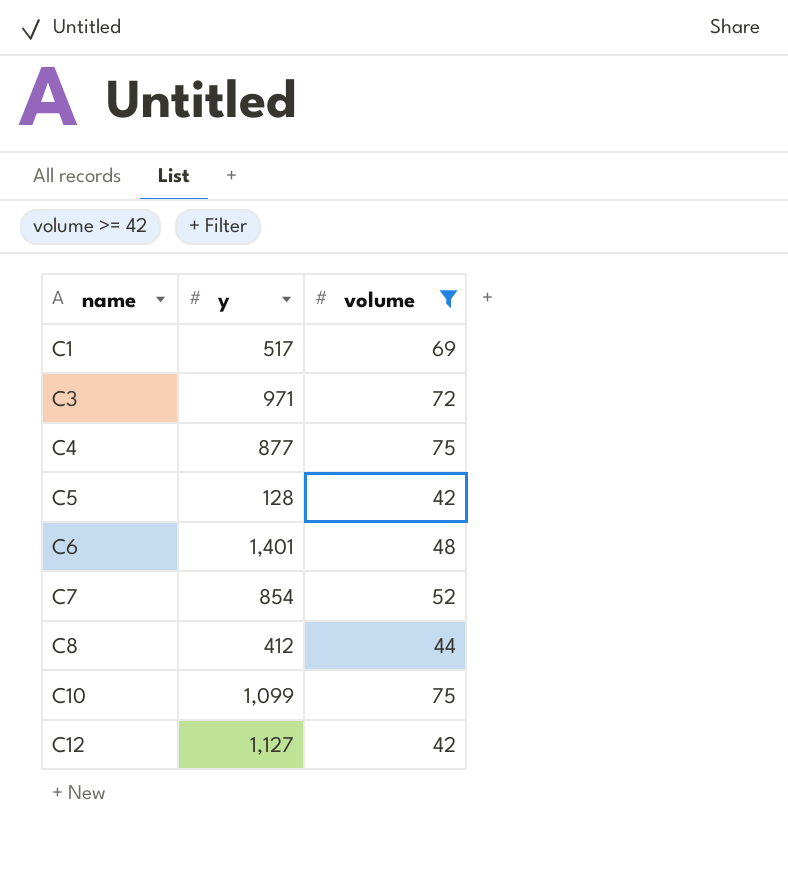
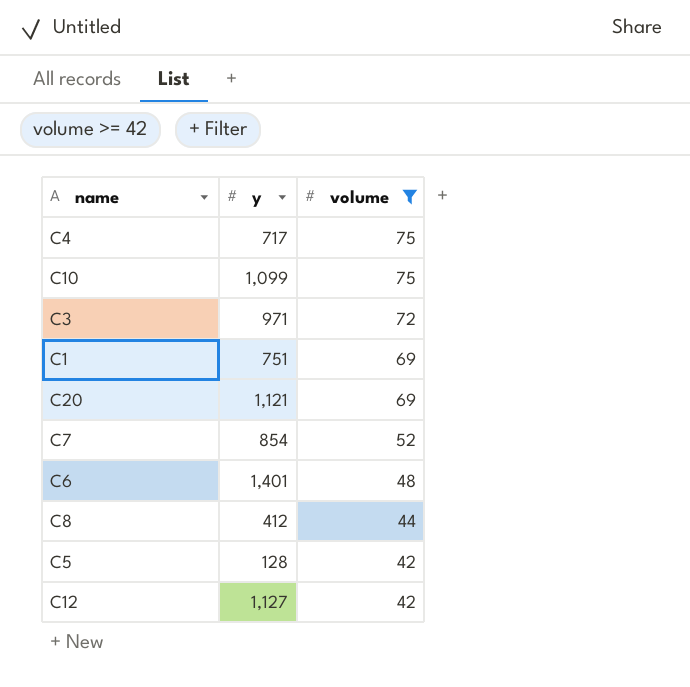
row order: name ascending -> volume descending
C4 | y: 877 -> 717
C1 | y: 517 -> 751
row C20: none -> 1,121 | 69

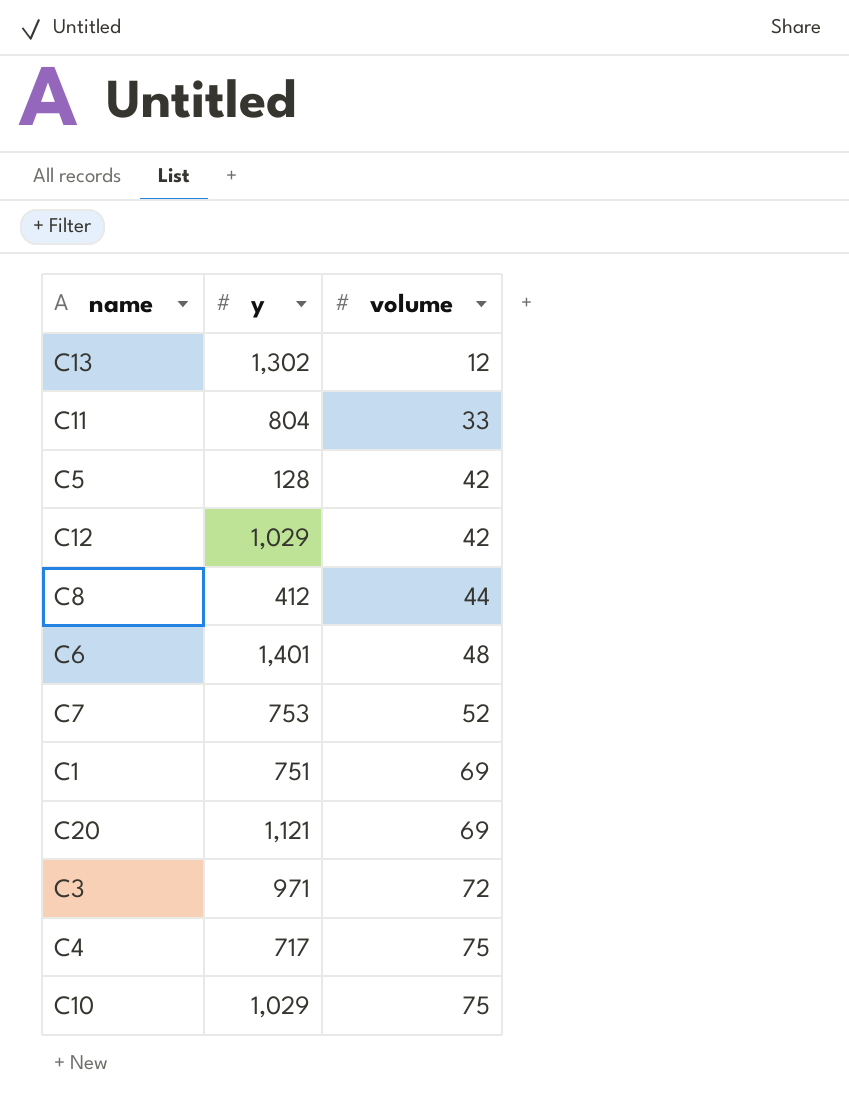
filter: volume >= 42 -> none
row order: volume descending -> volume ascending
C12 | y: 1,127 -> 1,029
C7 | y: 854 -> 753
C10 | y: 1,099 -> 1,029

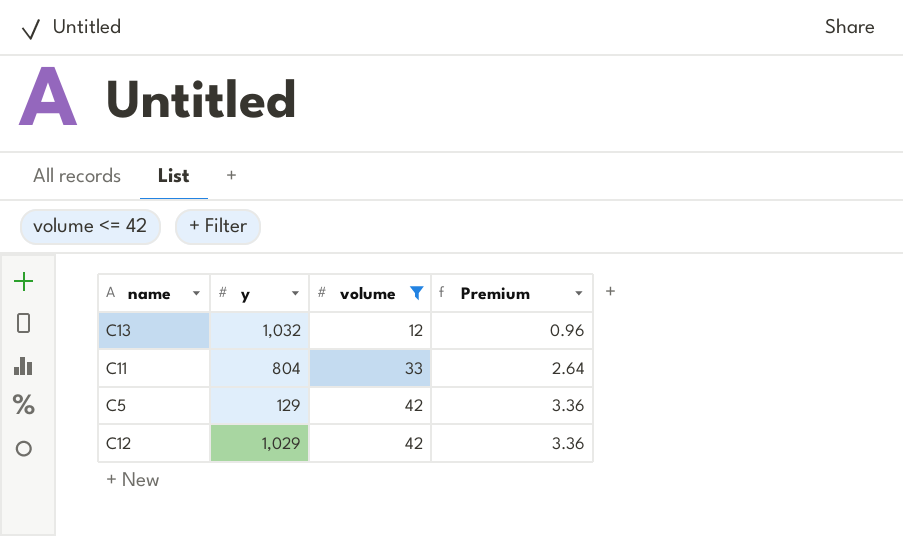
filter: none -> volume <= 42
column Premium | formula: none -> [volume] * 0.08
C13 | y: 1,302 -> 1,032
C5 | y: 128 -> 129

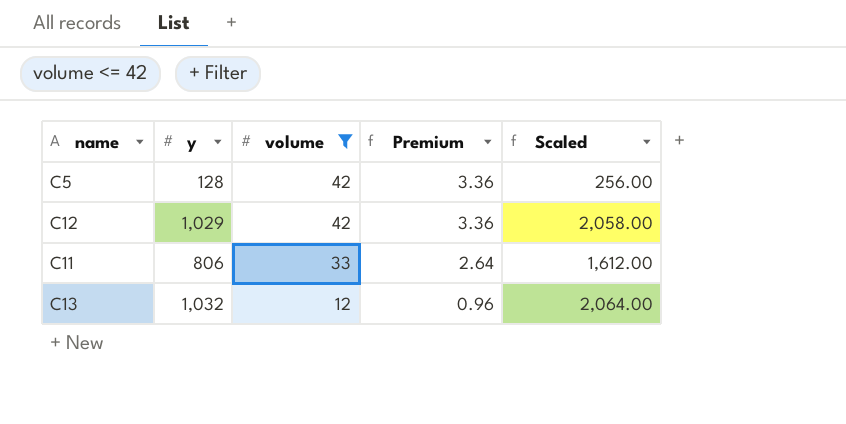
row order: volume ascending -> volume descending
column Scaled | formula: none -> [y] * 2
C5 | y: 129 -> 128
C11 | y: 804 -> 806

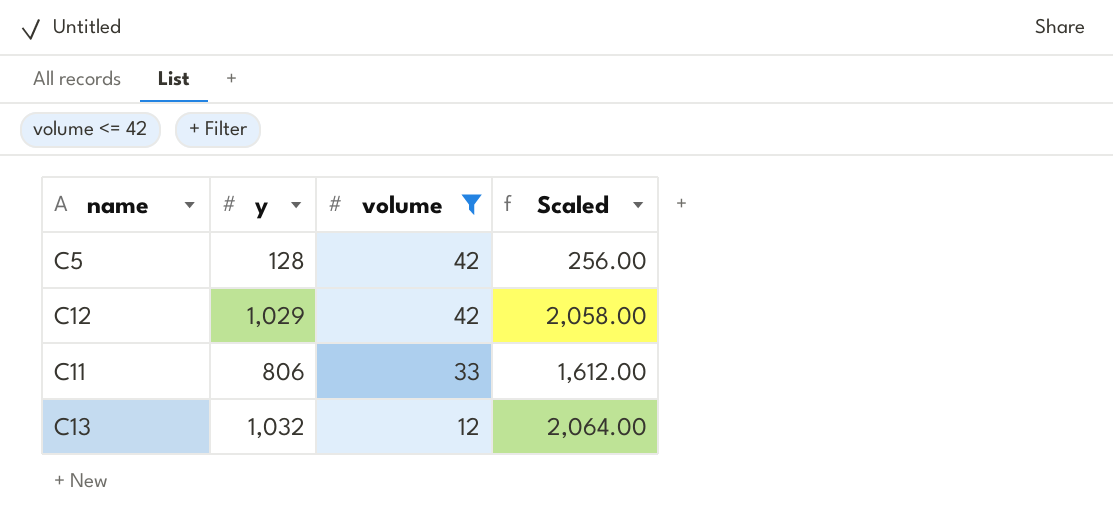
column Premium | formula: [volume] * 0.08 -> none

